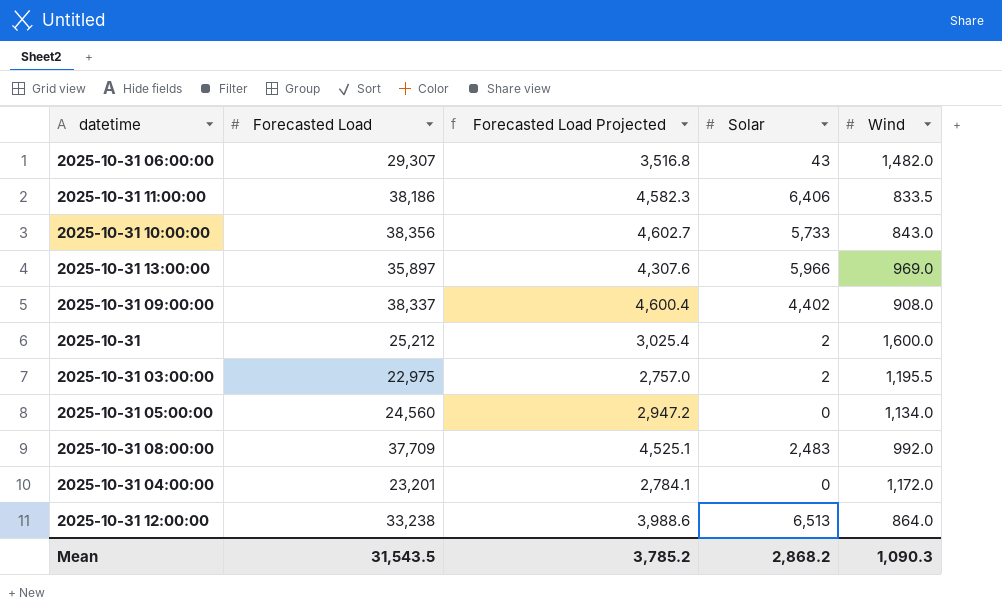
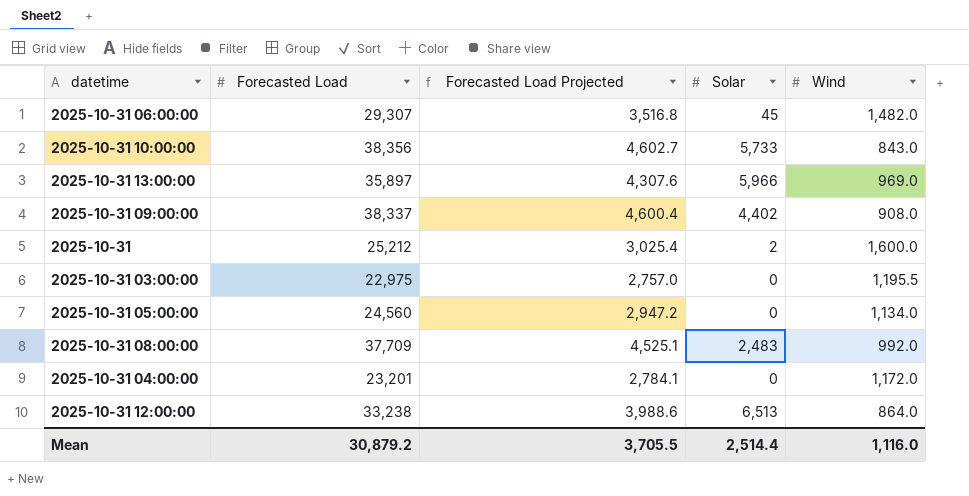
row 2025-10-31 11:00:00: 38,186 | 4,582.3 | 6,406 | 833.5 -> none
2025-10-31 06:00:00 | Solar: 43 -> 45
2025-10-31 03:00:00 | Solar: 2 -> 0
Mean | Forecasted Load: 31,543.5 -> 30,879.2
Mean | Forecasted Load Projected: 3,785.2 -> 3,705.5
Mean | Solar: 2,868.2 -> 2,514.4
Mean | Wind: 1,090.3 -> 1,116.0

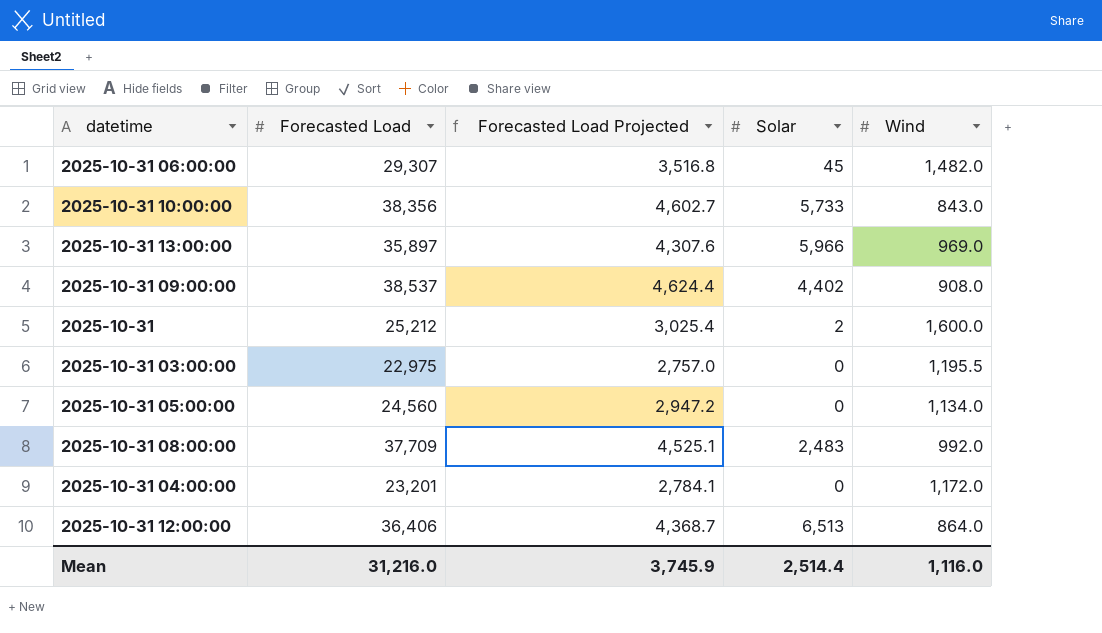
2025-10-31 09:00:00 | Forecasted Load: 38,337 -> 38,537
2025-10-31 09:00:00 | Forecasted Load Projected: 4,600.4 -> 4,624.4
2025-10-31 12:00:00 | Forecasted Load: 33,238 -> 36,406
2025-10-31 12:00:00 | Forecasted Load Projected: 3,988.6 -> 4,368.7
Mean | Forecasted Load: 30,879.2 -> 31,216.0
Mean | Forecasted Load Projected: 3,705.5 -> 3,745.9

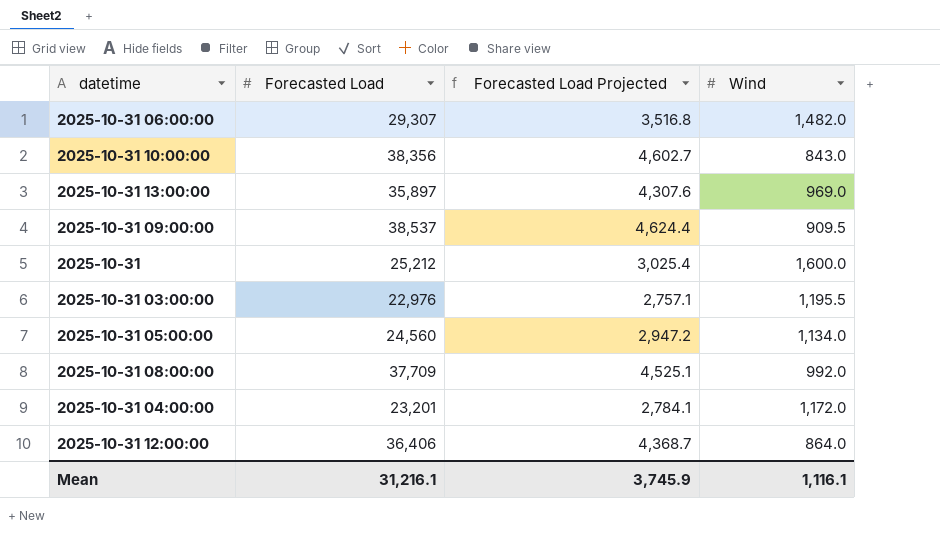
column Solar | position: 4 -> none
2025-10-31 09:00:00 | Wind: 908.0 -> 909.5
2025-10-31 03:00:00 | Forecasted Load: 22,975 -> 22,976
2025-10-31 03:00:00 | Forecasted Load Projected: 2,757.0 -> 2,757.1
Mean | Forecasted Load: 31,216.0 -> 31,216.1
Mean | Wind: 1,116.0 -> 1,116.1

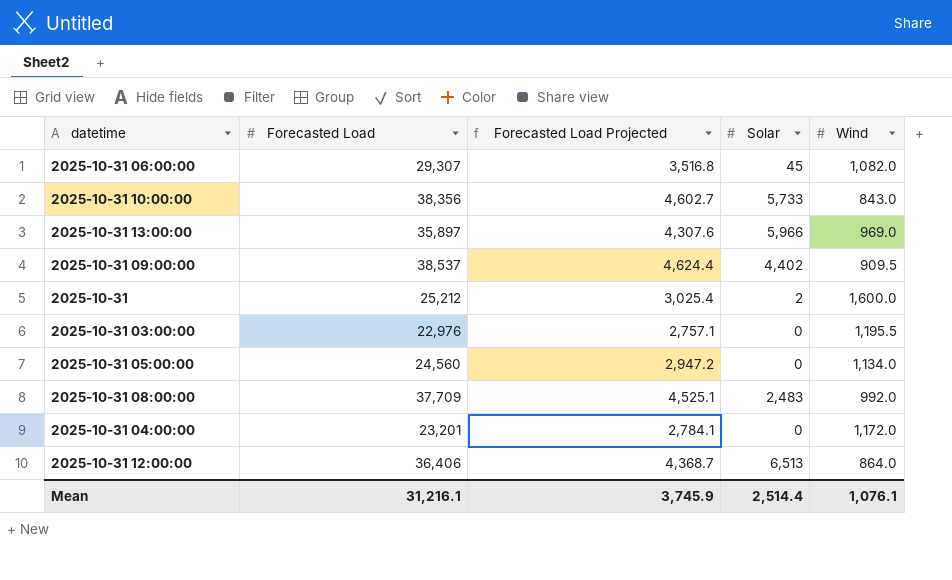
column Solar | position: none -> 4
2025-10-31 06:00:00 | Wind: 1,482.0 -> 1,082.0
Mean | Wind: 1,116.1 -> 1,076.1

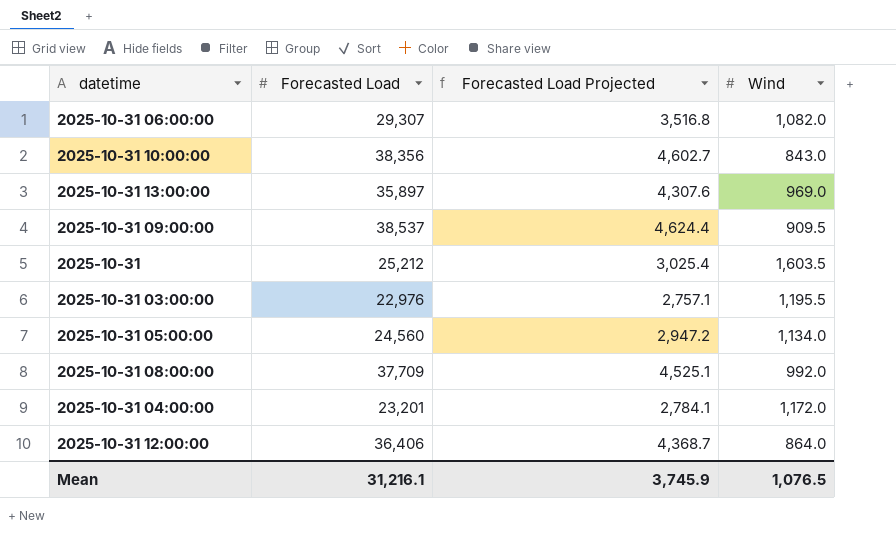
column Solar | position: 4 -> none
2025-10-31 | Wind: 1,600.0 -> 1,603.5
Mean | Wind: 1,076.1 -> 1,076.5

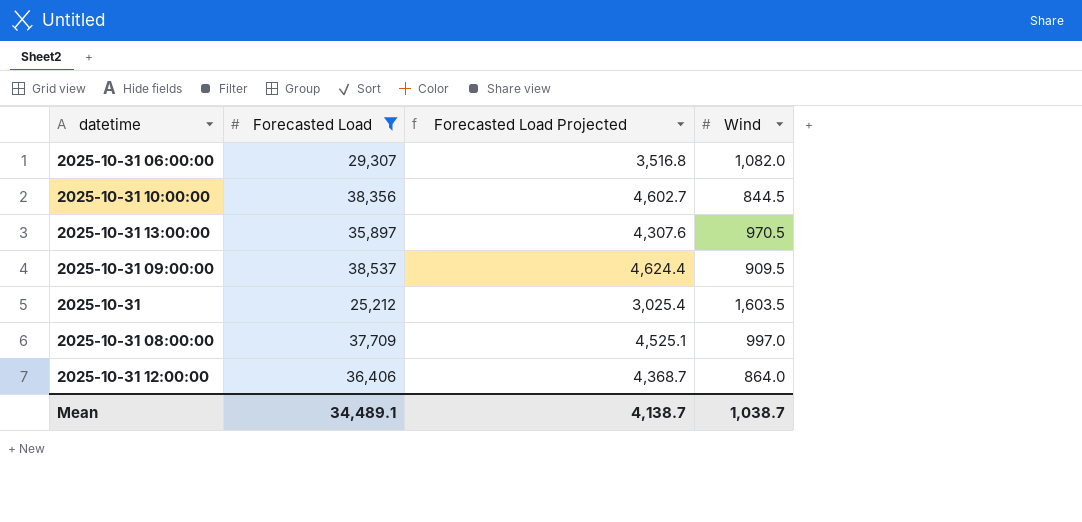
filter: none -> Forecasted Load >= 25,212
2025-10-31 10:00:00 | Wind: 843.0 -> 844.5
2025-10-31 13:00:00 | Wind: 969.0 -> 970.5
2025-10-31 08:00:00 | Wind: 992.0 -> 997.0
Mean | Forecasted Load: 31,216.1 -> 34,489.1
Mean | Forecasted Load Projected: 3,745.9 -> 4,138.7
Mean | Wind: 1,076.5 -> 1,038.7

